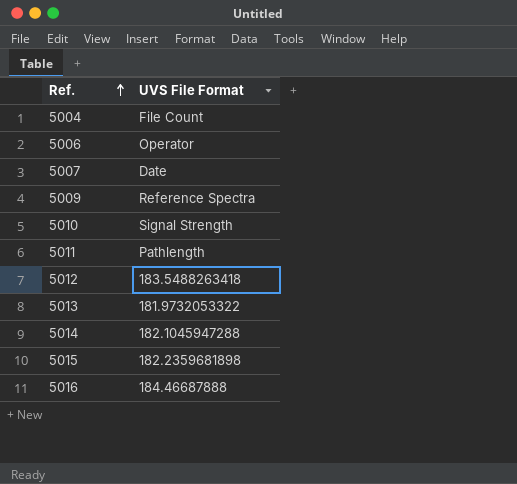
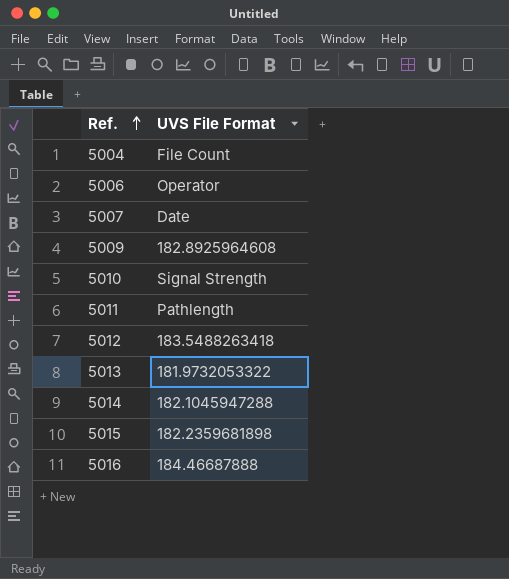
5009 | UVS File Format: Reference Spectra -> 182.8925964608

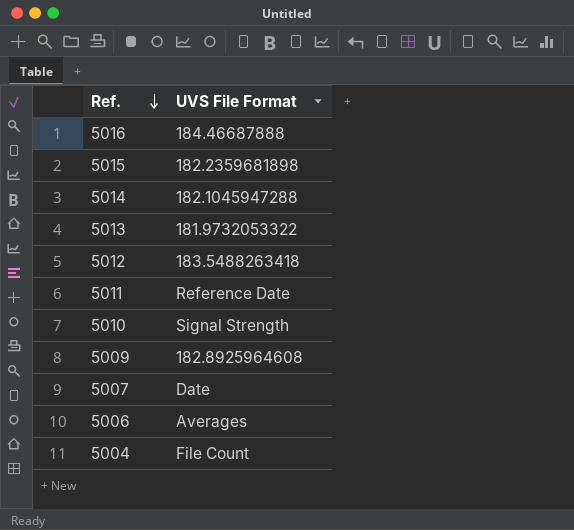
row order: Ref. ascending -> Ref. descending
5011 | UVS File Format: Pathlength -> Reference Date
5006 | UVS File Format: Operator -> Averages

